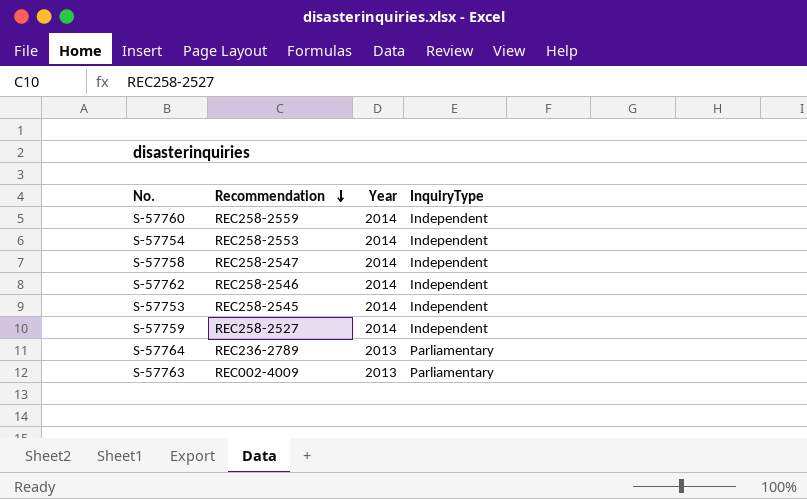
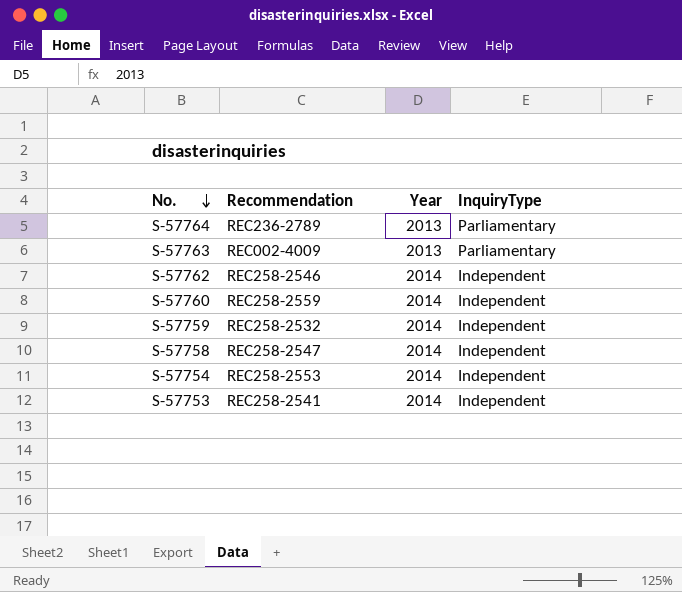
row order: Recommendation descending -> No. descending
S-57759 | Recommendation: REC258-2527 -> REC258-2532
S-57753 | Recommendation: REC258-2545 -> REC258-2541

